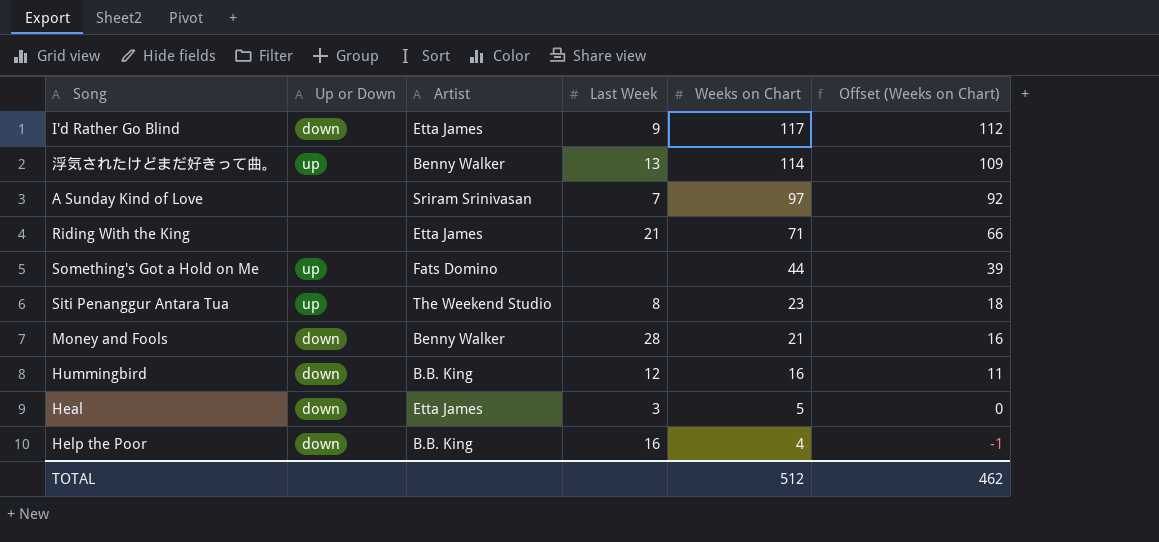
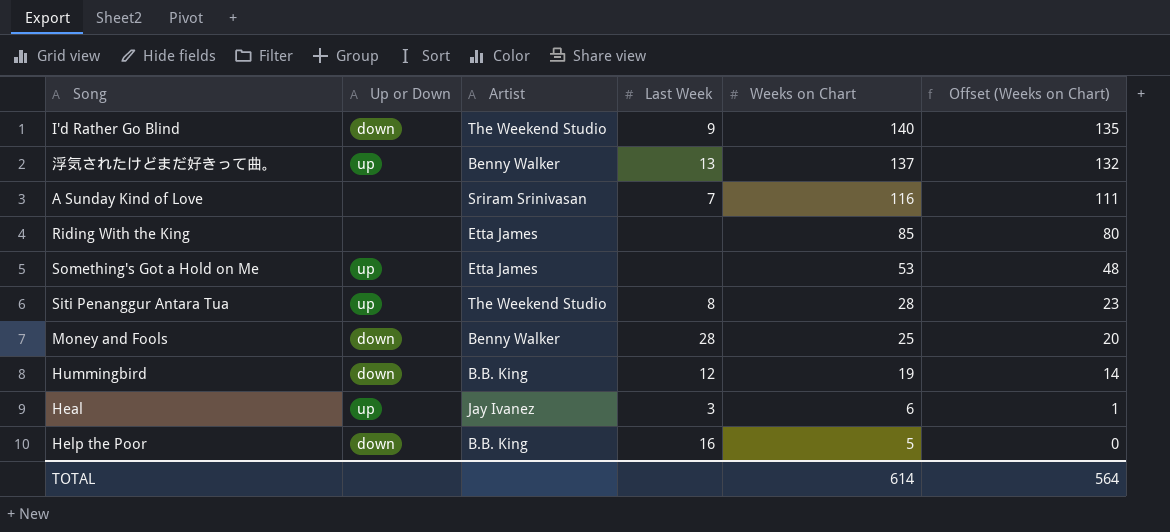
I'd Rather Go Blind | Artist: Etta James -> The Weekend Studio
I'd Rather Go Blind | Weeks on Chart: 117 -> 140
I'd Rather Go Blind | Offset (Weeks on Chart): 112 -> 135
浮気されたけどまだ好きって曲。 | Weeks on Chart: 114 -> 137
浮気されたけどまだ好きって曲。 | Offset (Weeks on Chart): 109 -> 132
A Sunday Kind of Love | Weeks on Chart: 97 -> 116
A Sunday Kind of Love | Offset (Weeks on Chart): 92 -> 111
Riding With the King | Last Week: 21 -> none
Riding With the King | Weeks on Chart: 71 -> 85
Riding With the King | Offset (Weeks on Chart): 66 -> 80
Something's Got a Hold on Me | Artist: Fats Domino -> Etta James
Something's Got a Hold on Me | Weeks on Chart: 44 -> 53
Something's Got a Hold on Me | Offset (Weeks on Chart): 39 -> 48
Siti Penanggur Antara Tua | Weeks on Chart: 23 -> 28
Siti Penanggur Antara Tua | Offset (Weeks on Chart): 18 -> 23
Money and Fools | Weeks on Chart: 21 -> 25
Money and Fools | Offset (Weeks on Chart): 16 -> 20
Hummingbird | Weeks on Chart: 16 -> 19
Hummingbird | Offset (Weeks on Chart): 11 -> 14
Heal | Up or Down: down -> up
Heal | Artist: Etta James -> Jay Ivanez
Heal | Weeks on Chart: 5 -> 6
Heal | Offset (Weeks on Chart): 0 -> 1
Help the Poor | Weeks on Chart: 4 -> 5
Help the Poor | Offset (Weeks on Chart): -1 -> 0
TOTAL | Weeks on Chart: 512 -> 614
TOTAL | Offset (Weeks on Chart): 462 -> 564

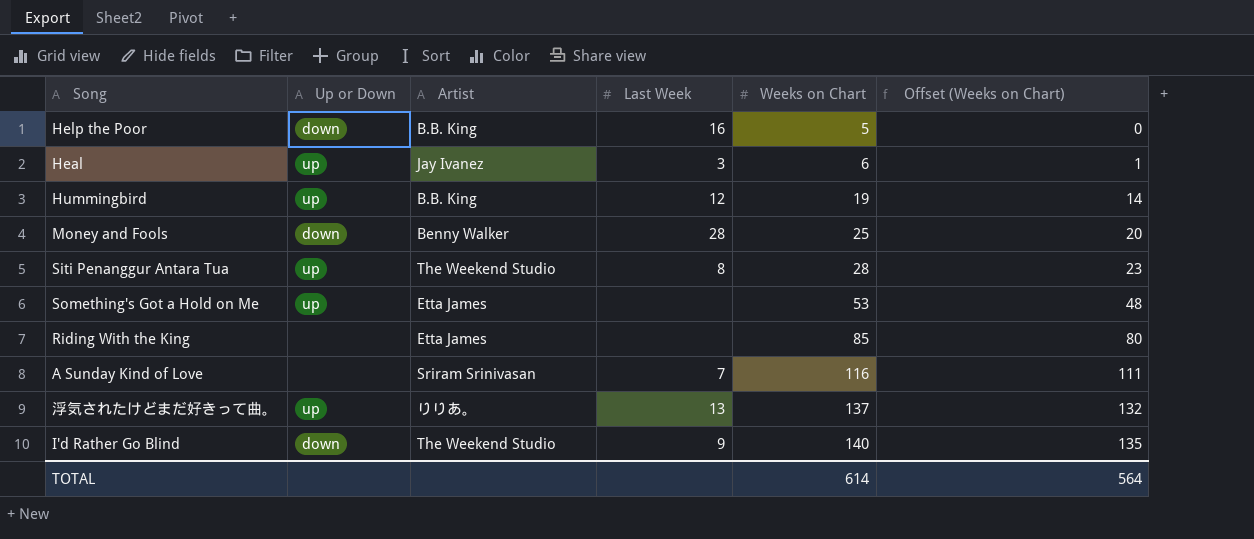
row order: Weeks on Chart descending -> Weeks on Chart ascending
Hummingbird | Up or Down: down -> up
浮気されたけどまだ好きって曲。 | Artist: Benny Walker -> りりあ。

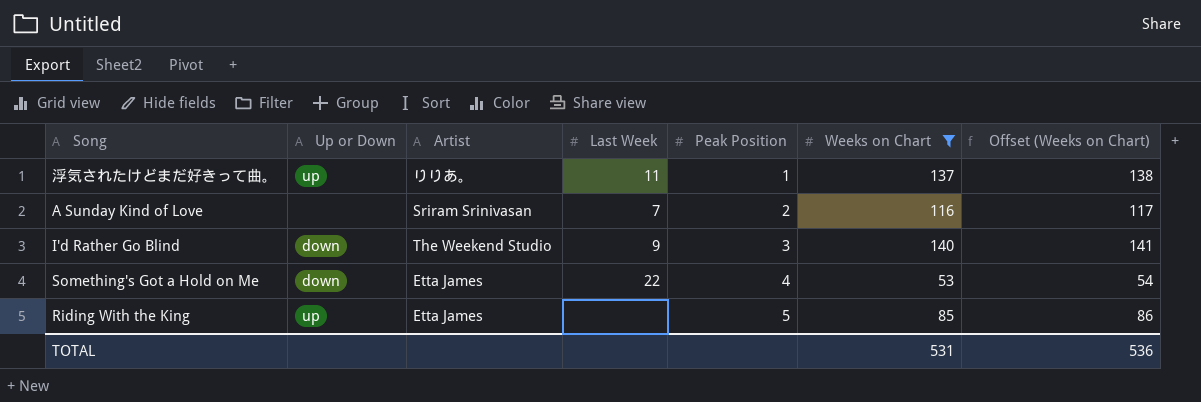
filter: none -> Weeks on Chart >= 53
row order: Weeks on Chart ascending -> Peak Position ascending
column Peak Position | position: none -> 5
column Offset (Weeks on Chart) | formula: [Weeks on Chart] - 5 -> [Weeks on Chart] + 1
浮気されたけどまだ好きって曲。 | Last Week: 13 -> 11
Something's Got a Hold on Me | Up or Down: up -> down
Something's Got a Hold on Me | Last Week: none -> 22
Riding With the King | Up or Down: none -> up
TOTAL | Weeks on Chart: 614 -> 531
TOTAL | Offset (Weeks on Chart): 564 -> 536

